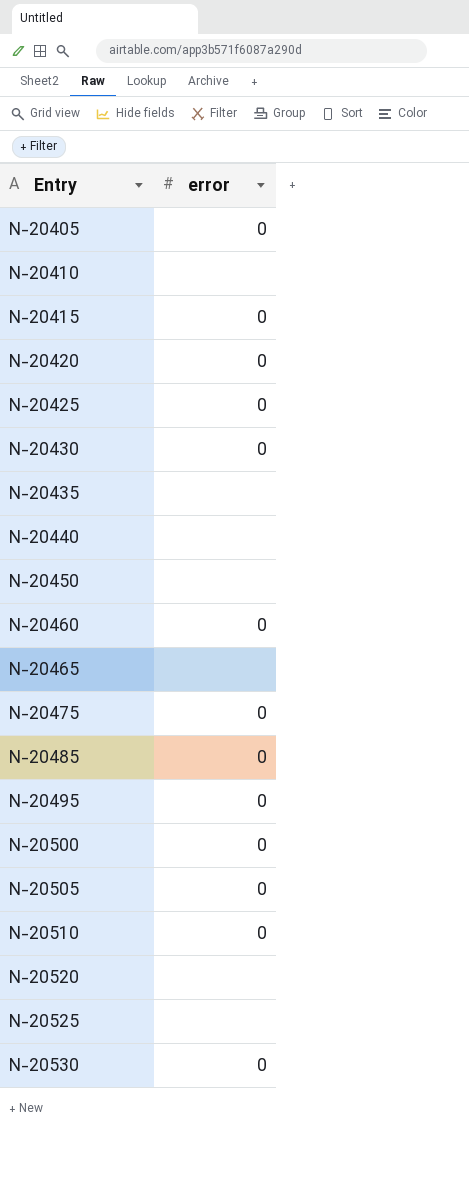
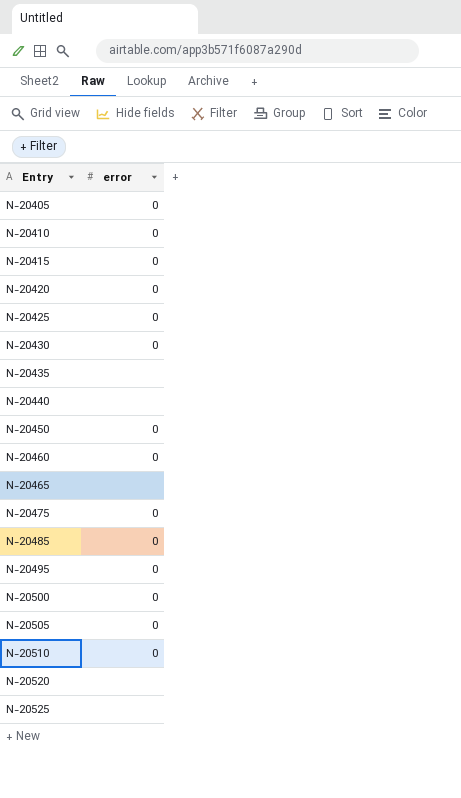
row N-20530: 0 -> none
N-20410 | error: none -> 0
N-20450 | error: none -> 0

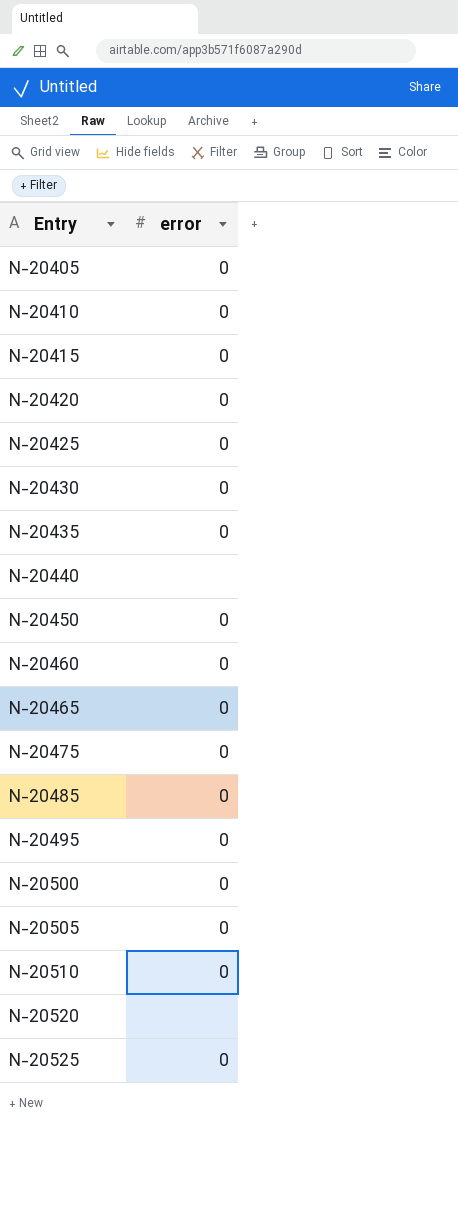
N-20435 | error: none -> 0
N-20465 | error: none -> 0
N-20525 | error: none -> 0

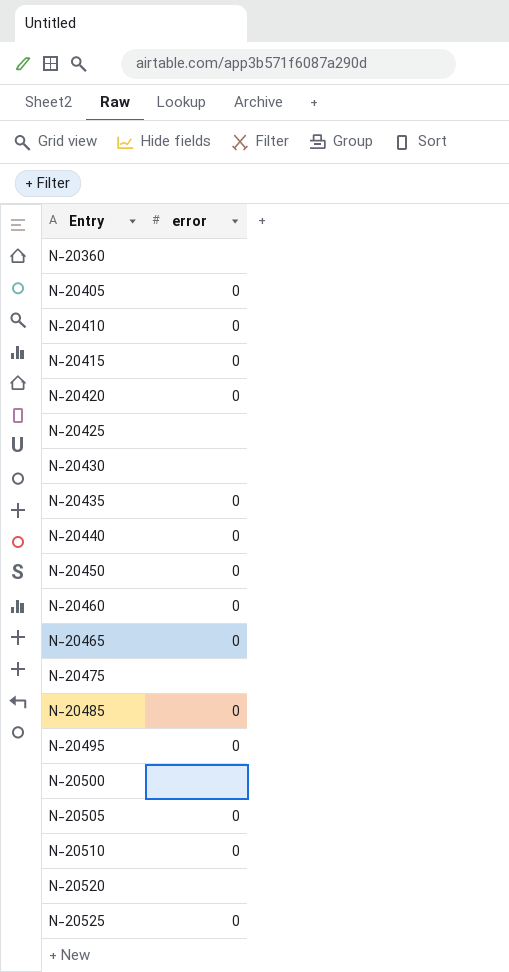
row N-20360: none -> none
N-20425 | error: 0 -> none
N-20430 | error: 0 -> none
N-20440 | error: none -> 0
N-20475 | error: 0 -> none
N-20500 | error: 0 -> none

